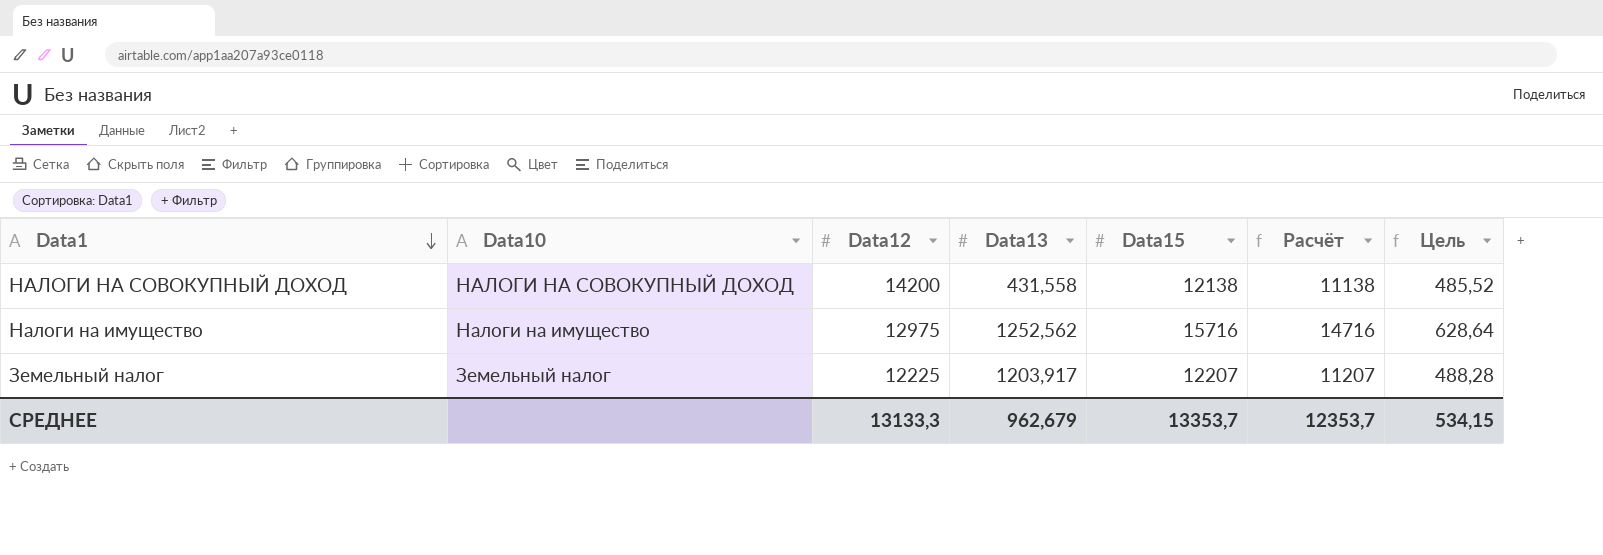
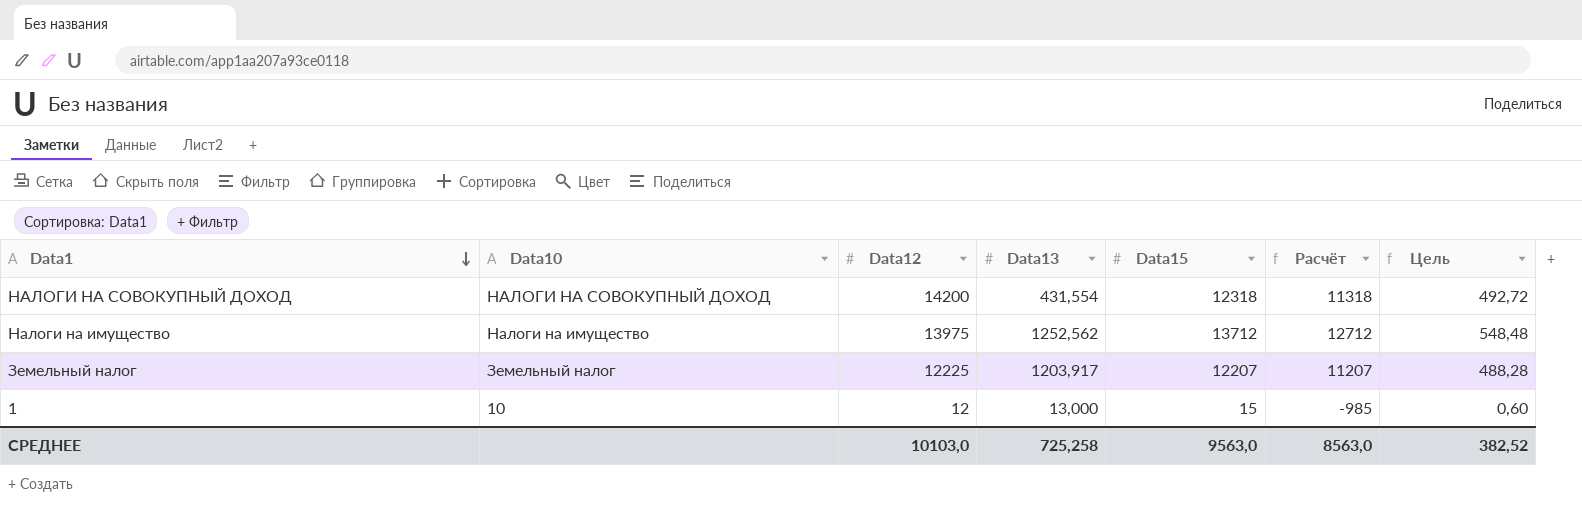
НАЛОГИ НА СОВОКУПНЫЙ ДОХОД | Data13: 431,558 -> 431,554
НАЛОГИ НА СОВОКУПНЫЙ ДОХОД | Data15: 12138 -> 12318
НАЛОГИ НА СОВОКУПНЫЙ ДОХОД | Расчёт: 11138 -> 11318
НАЛОГИ НА СОВОКУПНЫЙ ДОХОД | Цель: 485,52 -> 492,72
Налоги на имущество | Data12: 12975 -> 13975
Налоги на имущество | Data15: 15716 -> 13712
Налоги на имущество | Расчёт: 14716 -> 12712
Налоги на имущество | Цель: 628,64 -> 548,48
row 1: none -> 10 | 12 | 13,000 | 15 | -985 | 0,60
СРЕДНЕЕ | Data12: 13133,3 -> 10103,0
СРЕДНЕЕ | Data13: 962,679 -> 725,258
СРЕДНЕЕ | Data15: 13353,7 -> 9563,0
СРЕДНЕЕ | Расчёт: 12353,7 -> 8563,0
СРЕДНЕЕ | Цель: 534,15 -> 382,52

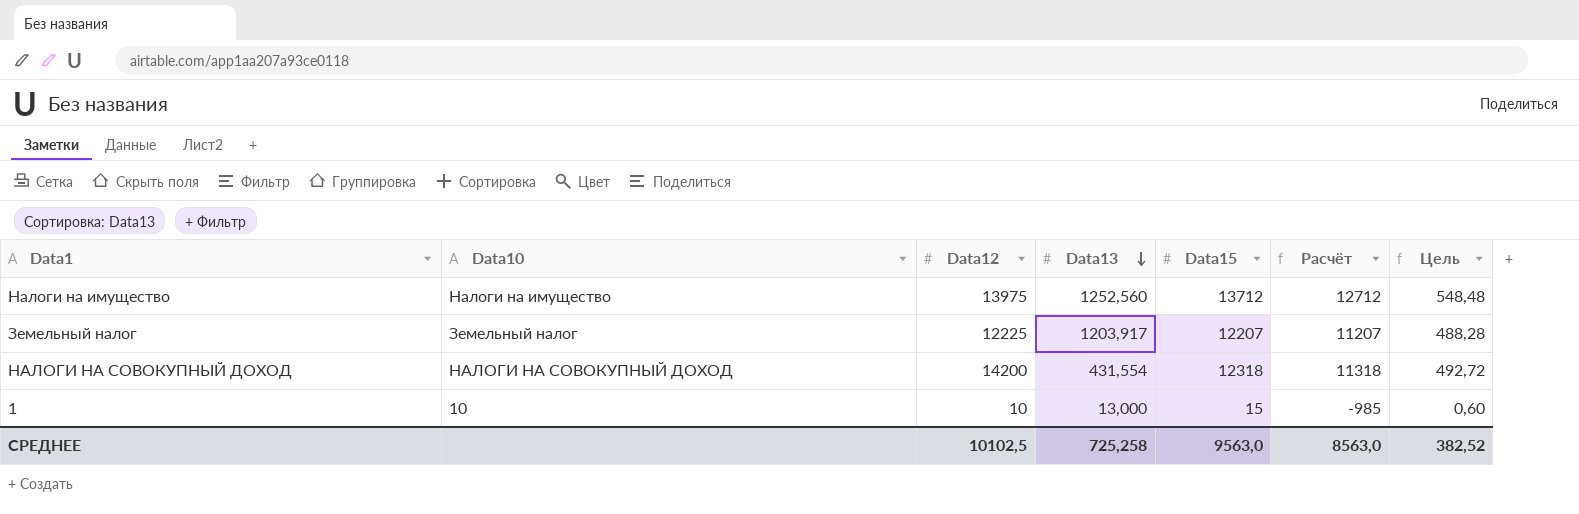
row order: Data1 descending -> Data13 descending
Налоги на имущество | Data13: 1252,562 -> 1252,560
1 | Data12: 12 -> 10
СРЕДНЕЕ | Data12: 10103,0 -> 10102,5

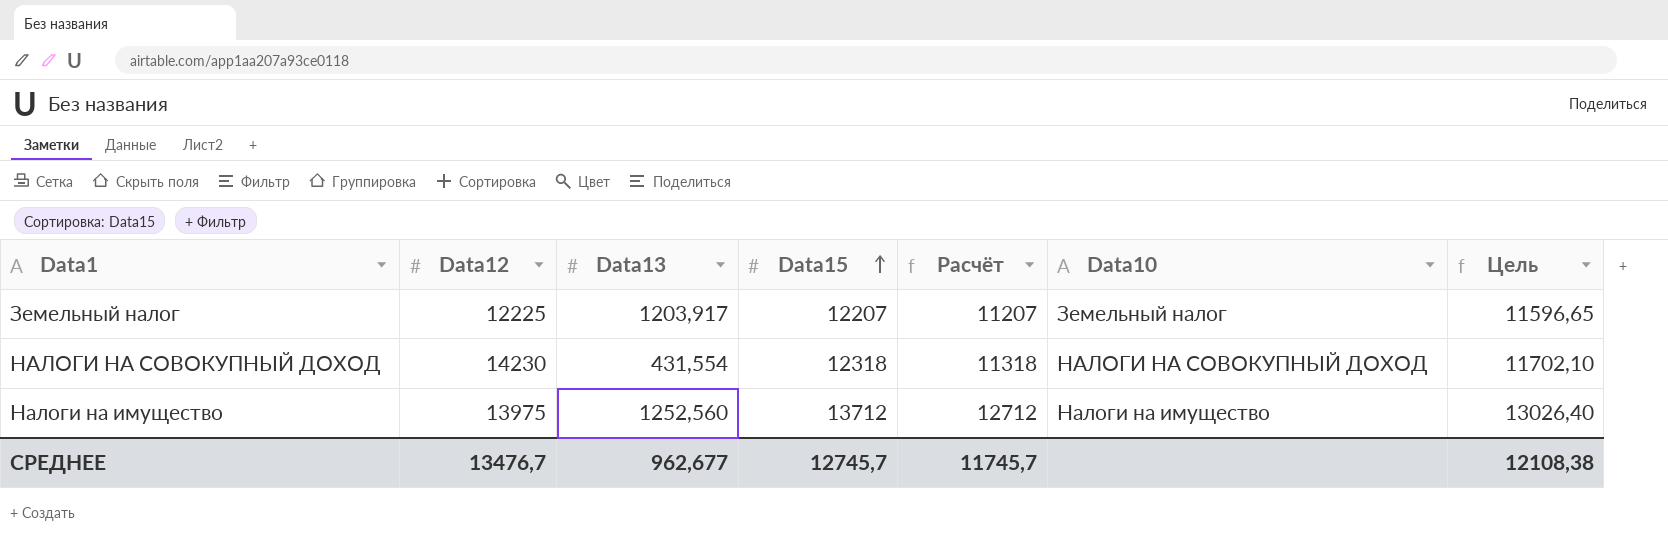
row order: Data13 descending -> Data15 ascending
column Data10 | position: 2 -> 6
column Цель | formula: [Data15] * 0,04 -> [Data15] * 0,95
row 1: 10 | 10 | 13,000 | 15 | -985 | 0,60 -> none
НАЛОГИ НА СОВОКУПНЫЙ ДОХОД | Data12: 14200 -> 14230
СРЕДНЕЕ | Data12: 10102,5 -> 13476,7
СРЕДНЕЕ | Data13: 725,258 -> 962,677
СРЕДНЕЕ | Data15: 9563,0 -> 12745,7
СРЕДНЕЕ | Расчёт: 8563,0 -> 11745,7
СРЕДНЕЕ | Цель: 382,52 -> 12108,38

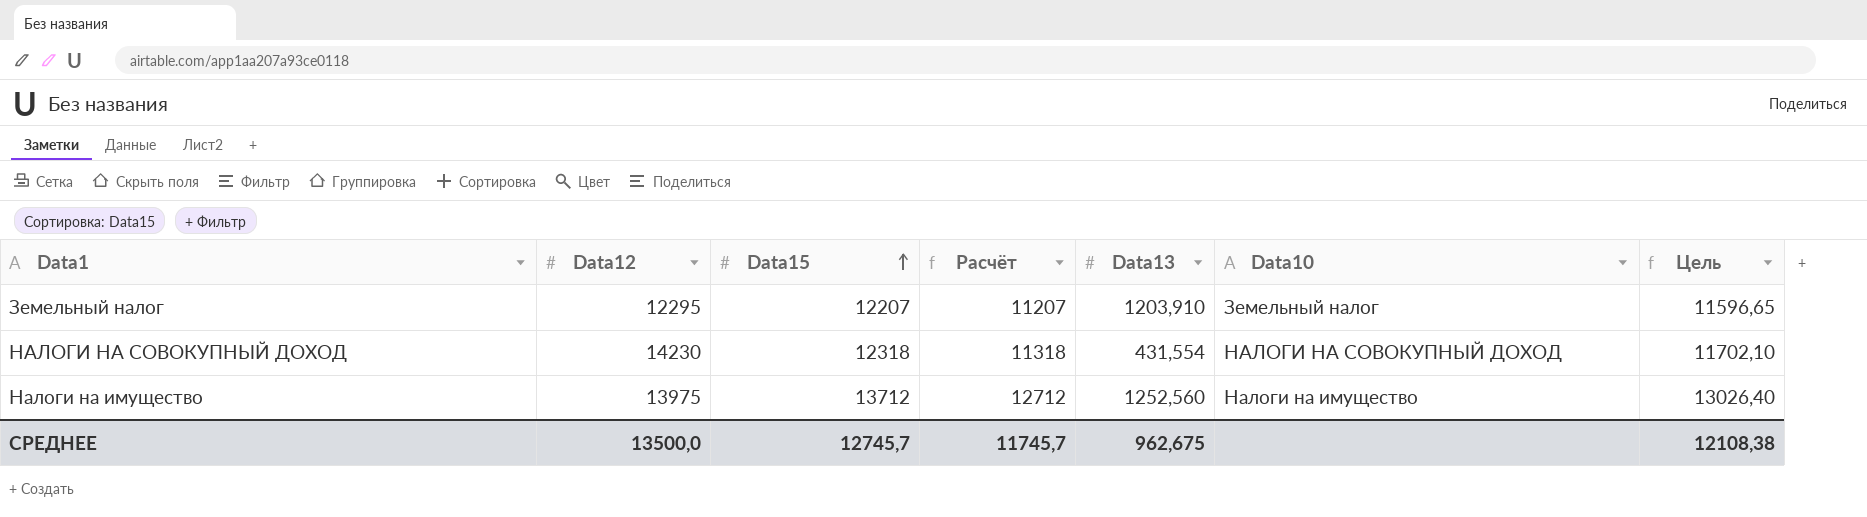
column Data13 | position: 3 -> 5
Земельный налог | Data12: 12225 -> 12295
Земельный налог | Data13: 1203,917 -> 1203,910
СРЕДНЕЕ | Data12: 13476,7 -> 13500,0
СРЕДНЕЕ | Data13: 962,677 -> 962,675

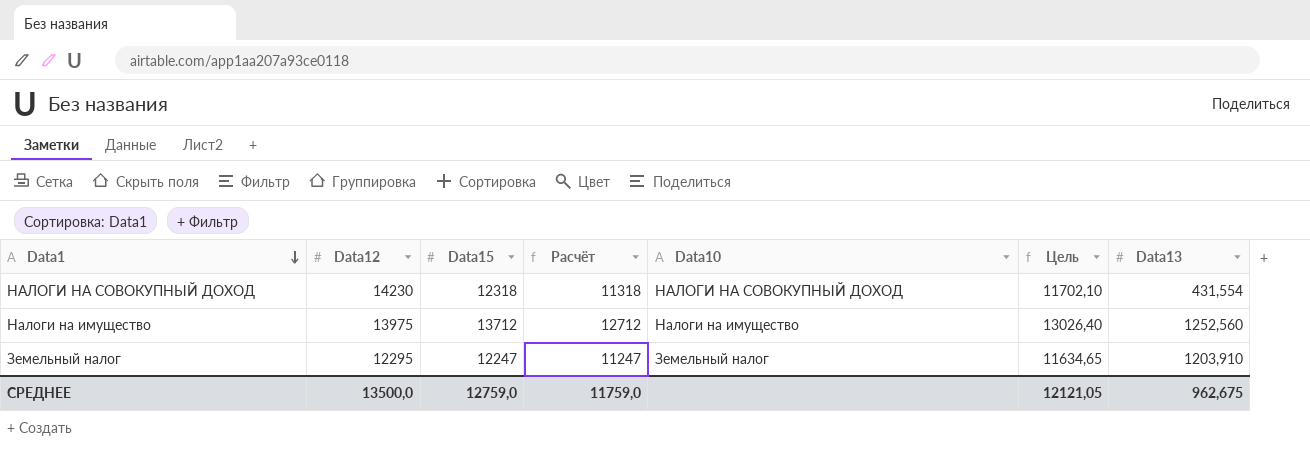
row order: Data15 ascending -> Data1 descending
column Data13 | position: 5 -> 7
Земельный налог | Data15: 12207 -> 12247
Земельный налог | Расчёт: 11207 -> 11247
Земельный налог | Цель: 11596,65 -> 11634,65
СРЕДНЕЕ | Data15: 12745,7 -> 12759,0
СРЕДНЕЕ | Расчёт: 11745,7 -> 11759,0
СРЕДНЕЕ | Цель: 12108,38 -> 12121,05

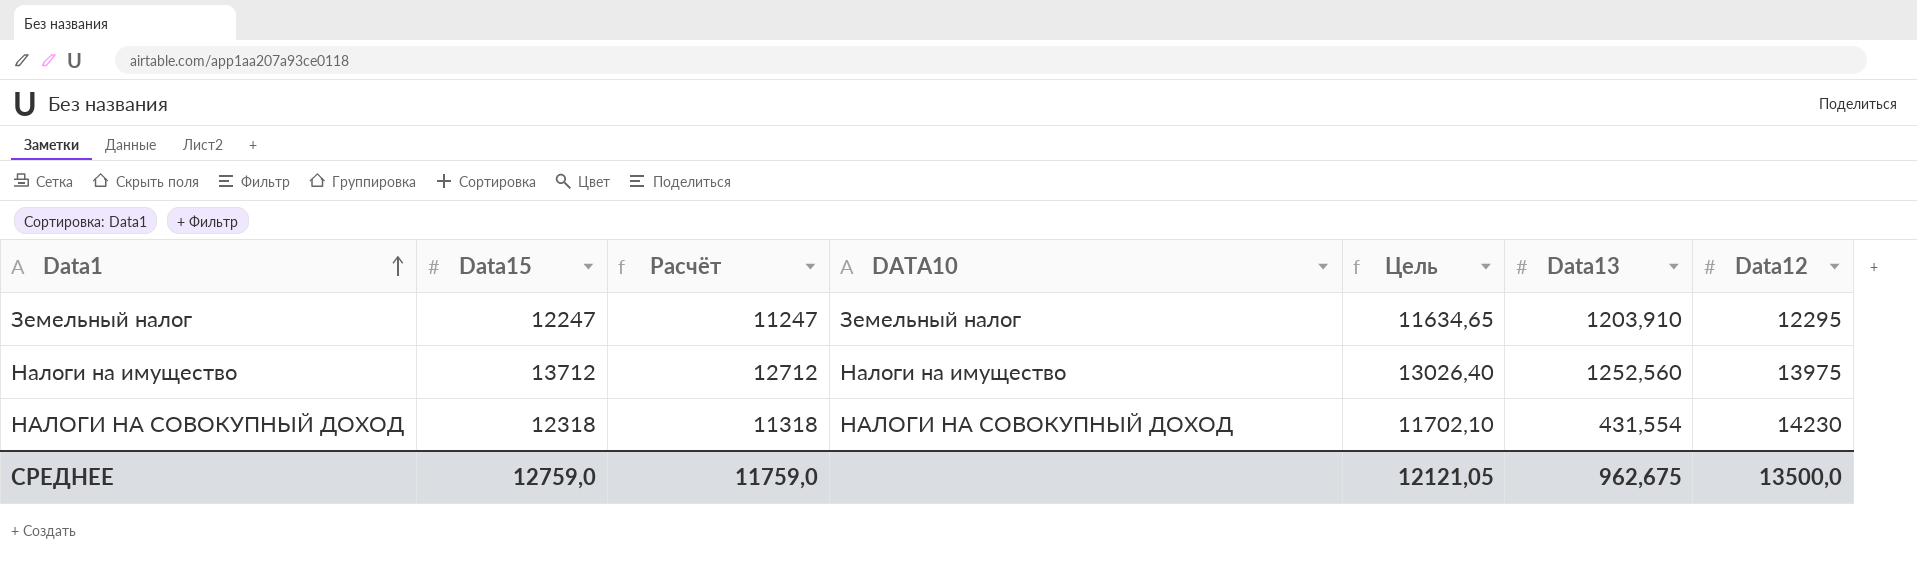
row order: Data1 descending -> Data1 ascending
column name: Data10 -> DATA10
column Data12 | position: 2 -> 7

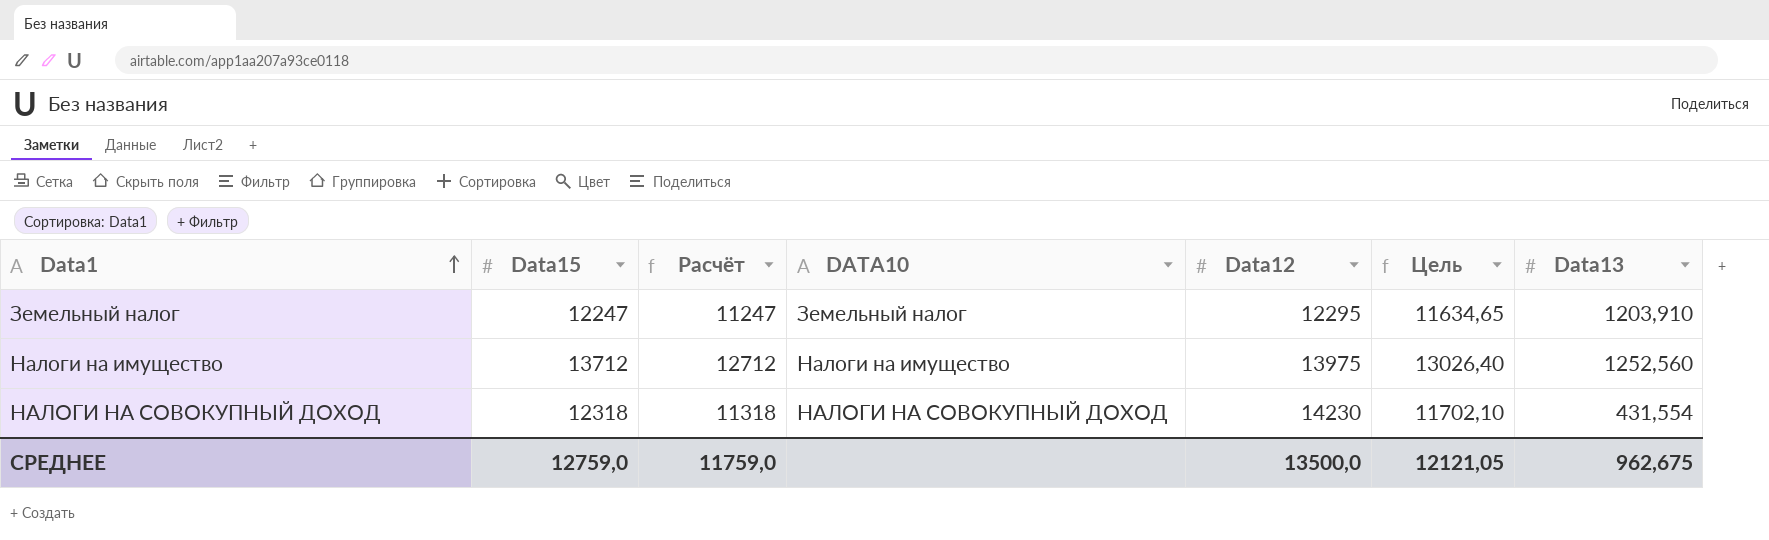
column Data12 | position: 7 -> 5

